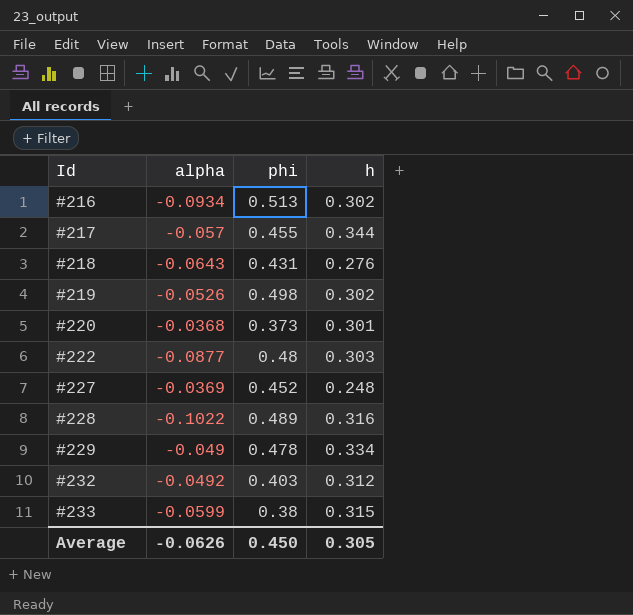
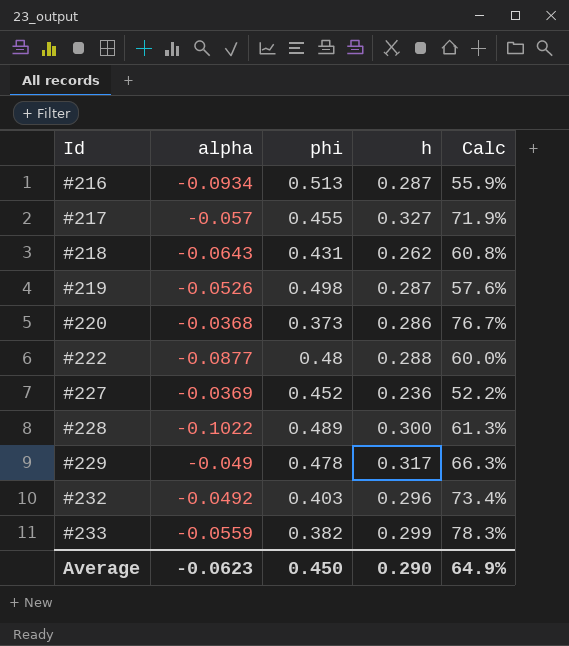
column Calc | formula: none -> [h] / [phi]
#216 | h: 0.302 -> 0.287
#217 | h: 0.344 -> 0.327
#218 | h: 0.276 -> 0.262
#219 | h: 0.302 -> 0.287
#220 | h: 0.301 -> 0.286
#222 | h: 0.303 -> 0.288
#227 | h: 0.248 -> 0.236
#228 | h: 0.316 -> 0.300
#229 | h: 0.334 -> 0.317
#232 | h: 0.312 -> 0.296
#233 | alpha: -0.0599 -> -0.0559
#233 | phi: 0.38 -> 0.382
#233 | h: 0.315 -> 0.299
Average | alpha: -0.0626 -> -0.0623
Average | h: 0.305 -> 0.290

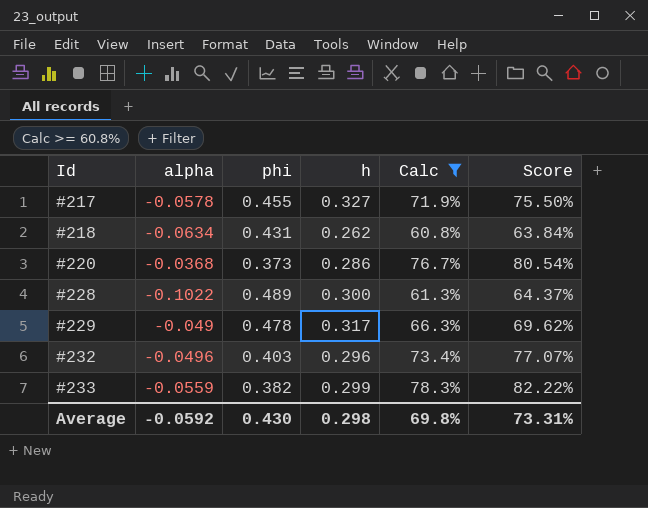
filter: none -> Calc >= 60.8%
column Score | formula: none -> [Calc] * 1.05
#217 | alpha: -0.057 -> -0.0578
#218 | alpha: -0.0643 -> -0.0634
#232 | alpha: -0.0492 -> -0.0496
Average | alpha: -0.0623 -> -0.0592
Average | phi: 0.450 -> 0.430
Average | h: 0.290 -> 0.298
Average | Calc: 64.9% -> 69.8%

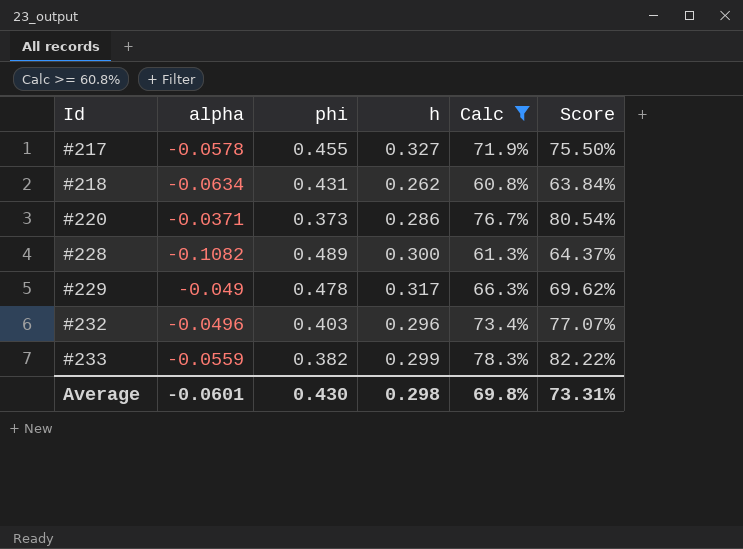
#220 | alpha: -0.0368 -> -0.0371
#228 | alpha: -0.1022 -> -0.1082
Average | alpha: -0.0592 -> -0.0601

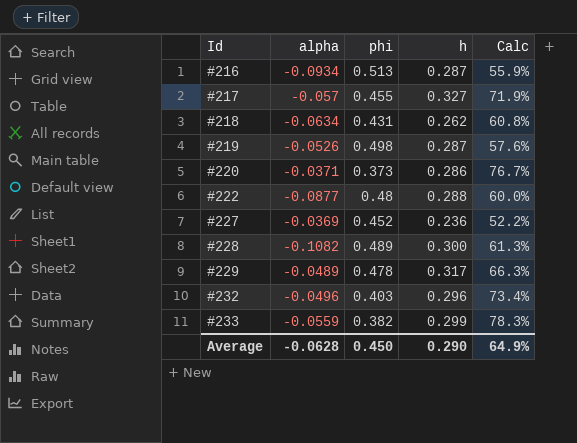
filter: Calc >= 60.8% -> none
column Score | formula: [Calc] * 1.05 -> none
#217 | alpha: -0.0578 -> -0.057
#229 | alpha: -0.049 -> -0.0489
Average | alpha: -0.0601 -> -0.0628
Average | phi: 0.430 -> 0.450
Average | h: 0.298 -> 0.290
Average | Calc: 69.8% -> 64.9%

